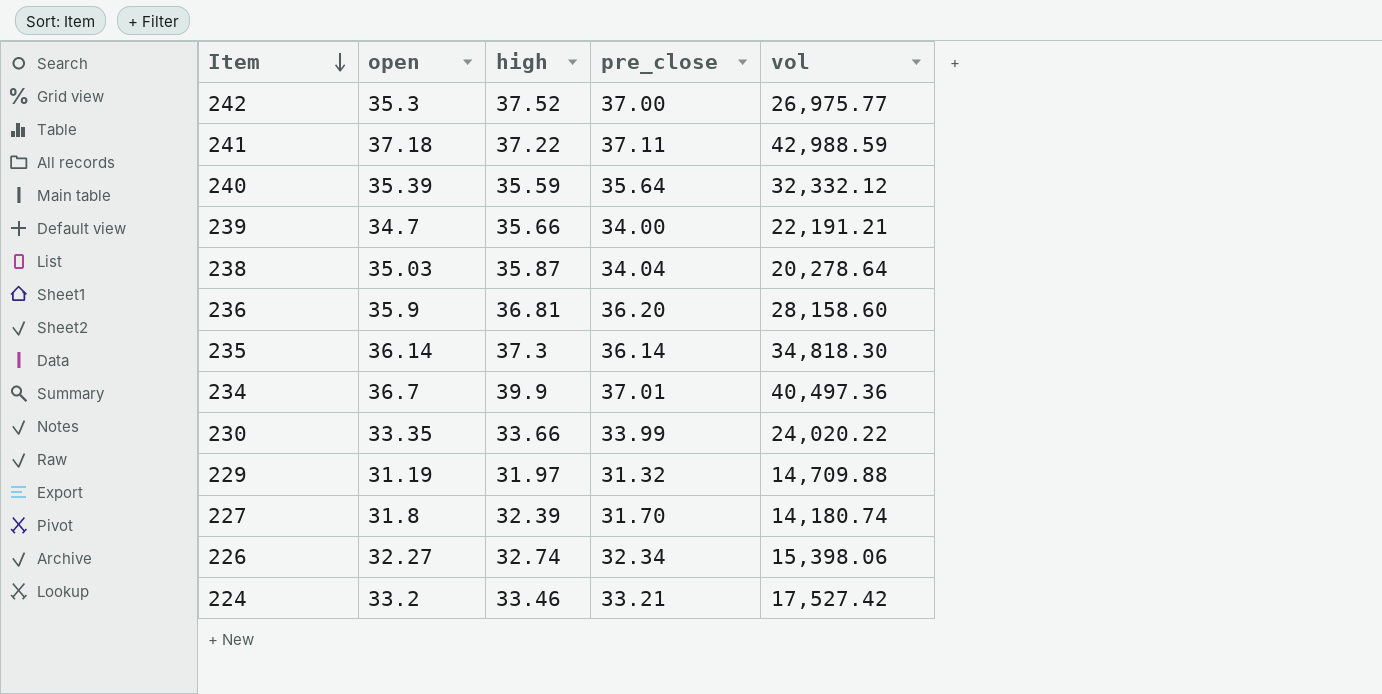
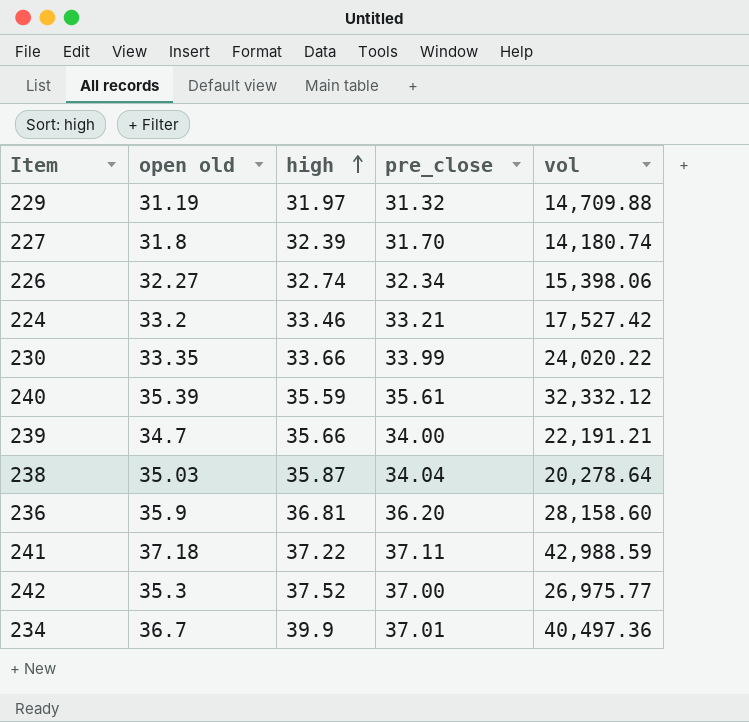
row order: Item descending -> high ascending
column name: open -> open old
row 235: 36.14 | 37.3 | 36.14 | 34,818.30 -> none
240 | pre_close: 35.64 -> 35.61

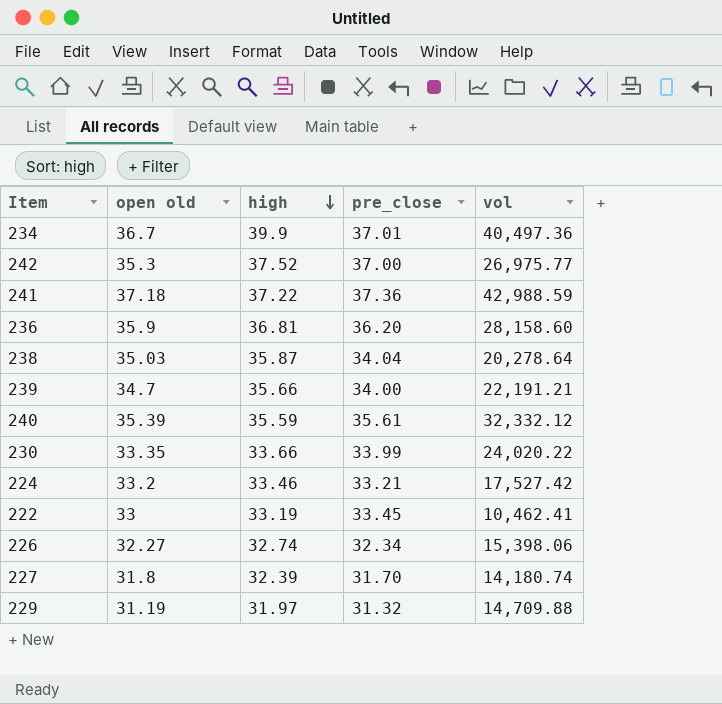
row order: high ascending -> high descending
241 | pre_close: 37.11 -> 37.36
row 222: none -> 33 | 33.19 | 33.45 | 10,462.41

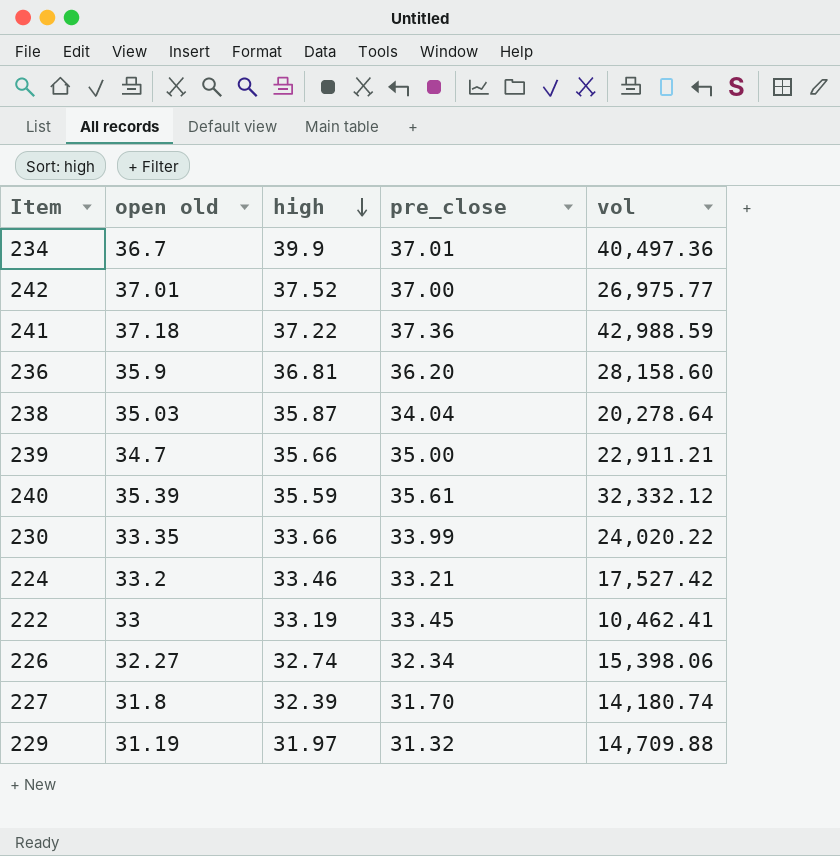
242 | open old: 35.3 -> 37.01
239 | pre_close: 34.00 -> 35.00
239 | vol: 22,191.21 -> 22,911.21

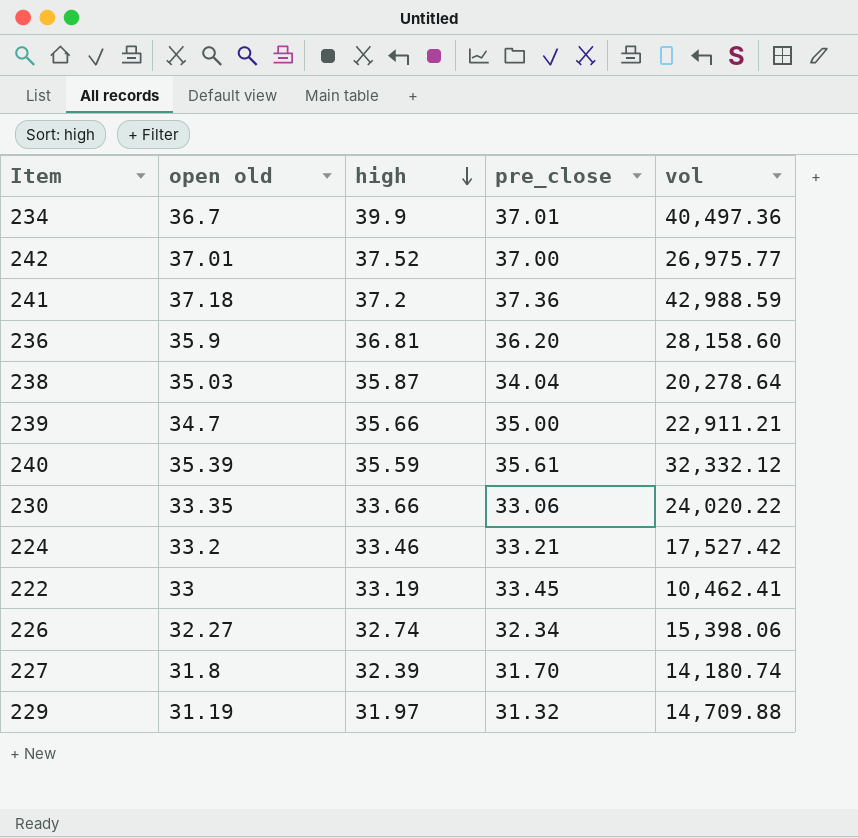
241 | high: 37.22 -> 37.2
230 | pre_close: 33.99 -> 33.06

